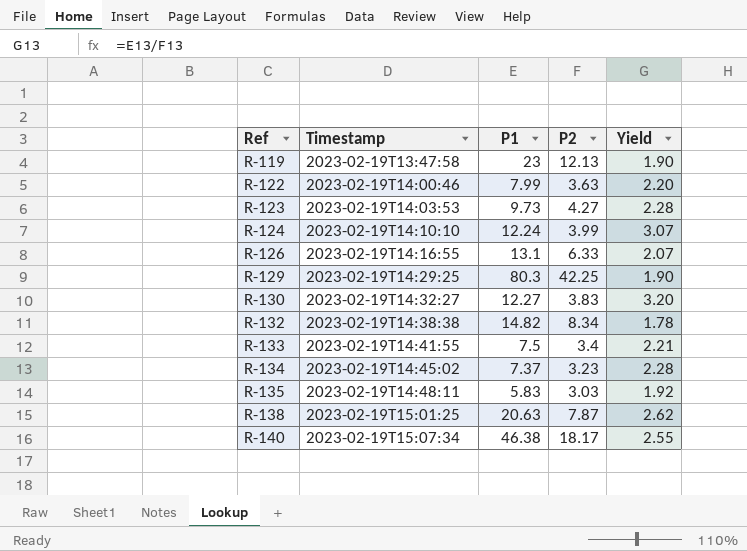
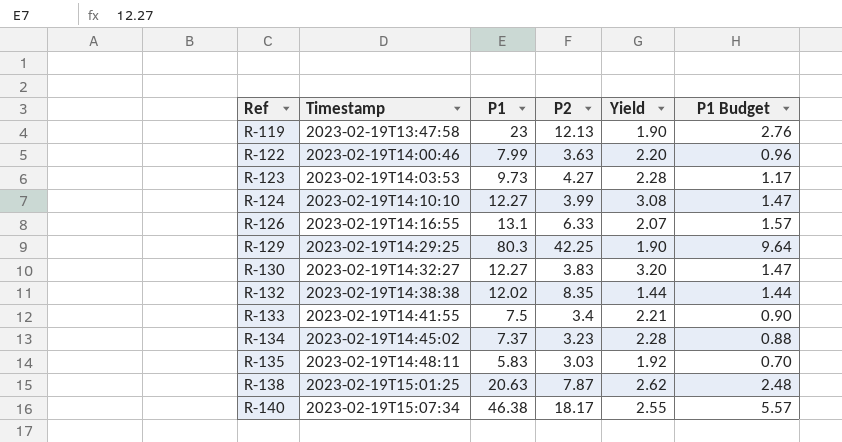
column P1 Budget | formula: none -> [P1] * 0.12
R-124 | P1: 12.24 -> 12.27
R-124 | Yield: 3.07 -> 3.08
R-132 | P1: 14.82 -> 12.02
R-132 | P2: 8.34 -> 8.35
R-132 | Yield: 1.78 -> 1.44

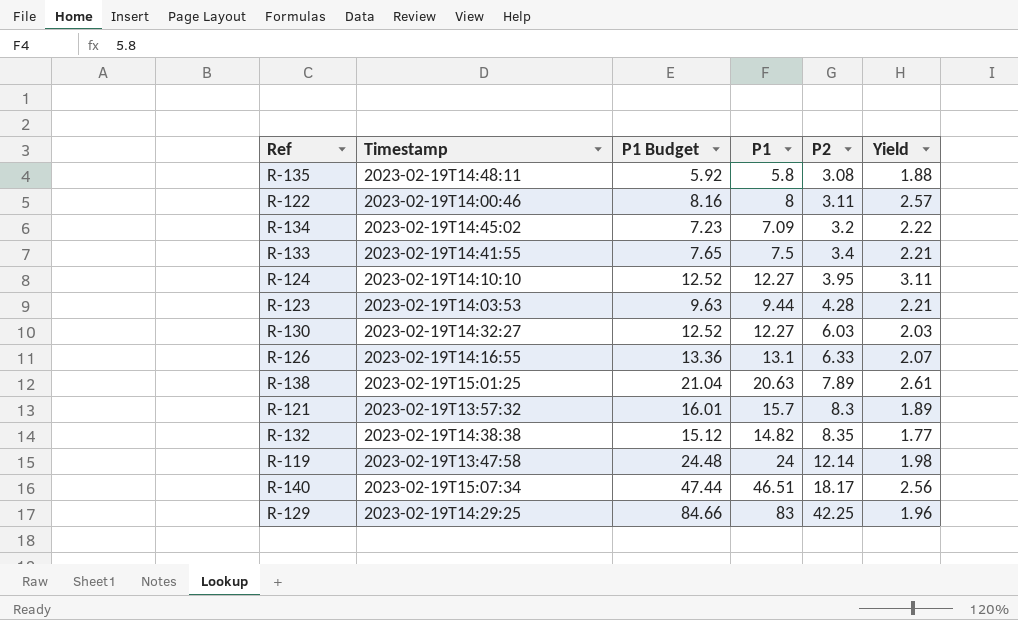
row order: Ref ascending -> P2 ascending
column P1 Budget | formula: [P1] * 0.12 -> [P1] * 1.02
column P1 Budget | position: 6 -> 3
R-135 | P1: 5.83 -> 5.8
R-135 | P2: 3.03 -> 3.08
R-135 | Yield: 1.92 -> 1.88
R-122 | P1: 7.99 -> 8
R-122 | P2: 3.63 -> 3.11
R-122 | Yield: 2.20 -> 2.57
R-134 | P1: 7.37 -> 7.09
R-134 | P2: 3.23 -> 3.2
R-134 | Yield: 2.28 -> 2.22
R-124 | P2: 3.99 -> 3.95
R-124 | Yield: 3.08 -> 3.11
R-123 | P1: 9.73 -> 9.44
R-123 | P2: 4.27 -> 4.28
R-123 | Yield: 2.28 -> 2.21
R-130 | P2: 3.83 -> 6.03
R-130 | Yield: 3.20 -> 2.03
R-138 | P2: 7.87 -> 7.89
R-138 | Yield: 2.62 -> 2.61
row R-121: none -> 2023-02-19T13:57:32 | 16.01 | 15.7 | 8.3 | 1.89
R-132 | P1: 12.02 -> 14.82
R-132 | Yield: 1.44 -> 1.77
R-119 | P1: 23 -> 24
R-119 | P2: 12.13 -> 12.14
R-119 | Yield: 1.90 -> 1.98
R-140 | P1: 46.38 -> 46.51
R-140 | Yield: 2.55 -> 2.56
R-129 | P1: 80.3 -> 83
R-129 | Yield: 1.90 -> 1.96

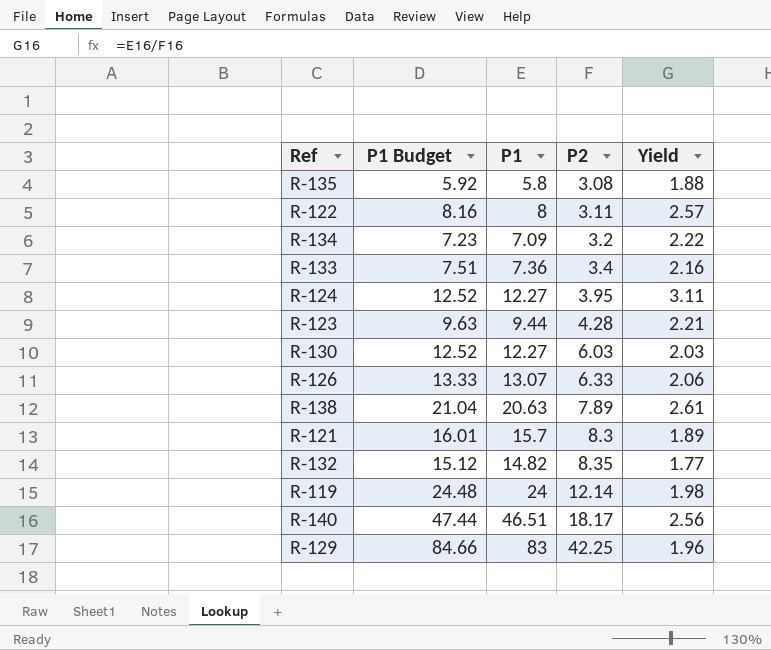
column Timestamp | position: 2 -> none
R-133 | P1 Budget: 7.65 -> 7.51
R-133 | P1: 7.5 -> 7.36
R-133 | Yield: 2.21 -> 2.16
R-126 | P1 Budget: 13.36 -> 13.33
R-126 | P1: 13.1 -> 13.07
R-126 | Yield: 2.07 -> 2.06

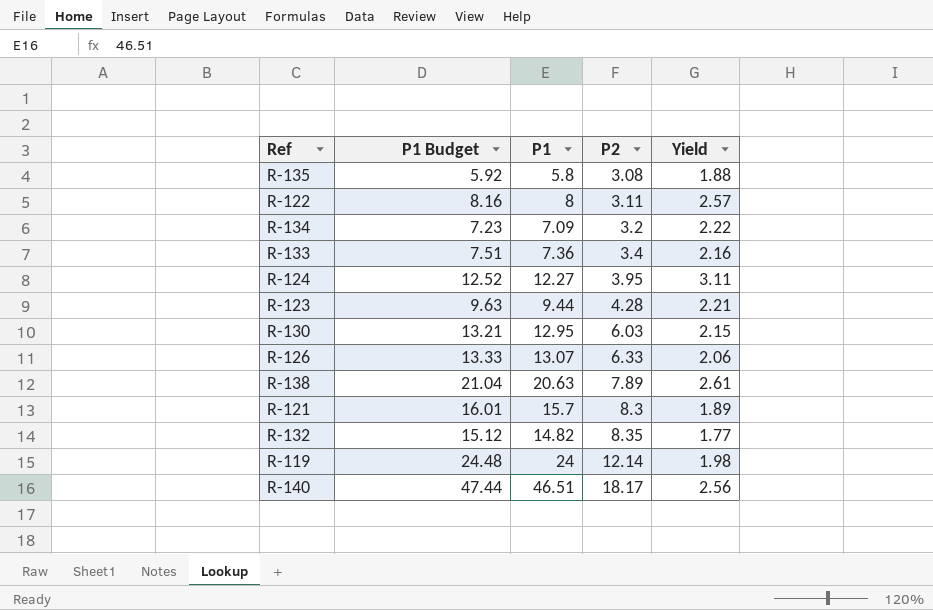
row R-129: 84.66 | 83 | 42.25 | 1.96 -> none
R-130 | P1 Budget: 12.52 -> 13.21
R-130 | P1: 12.27 -> 12.95
R-130 | Yield: 2.03 -> 2.15

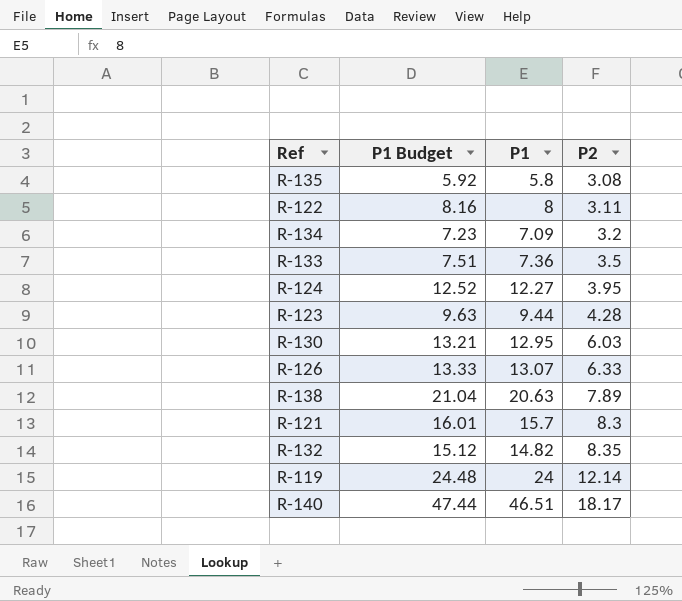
column Yield | formula: [P1] / [P2] -> none
R-133 | P2: 3.4 -> 3.5

